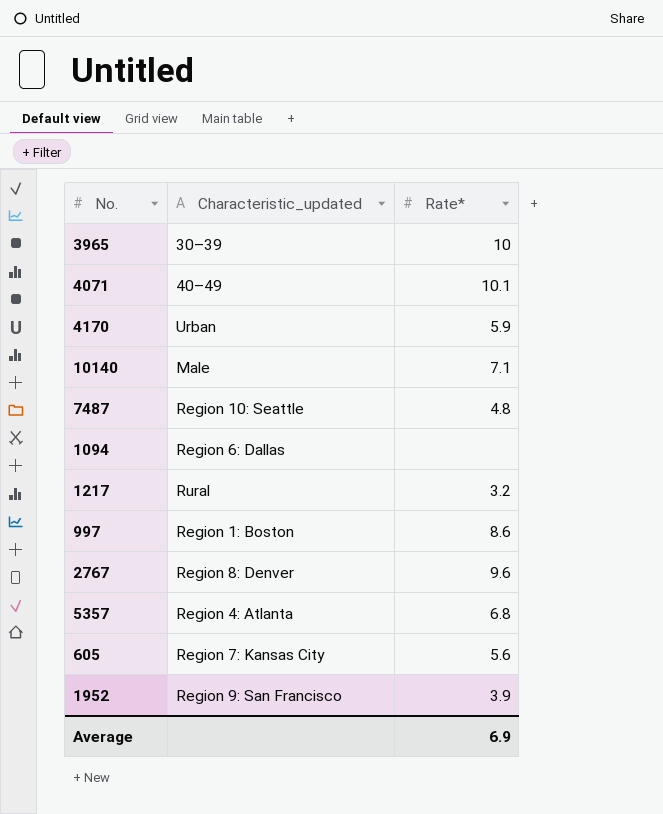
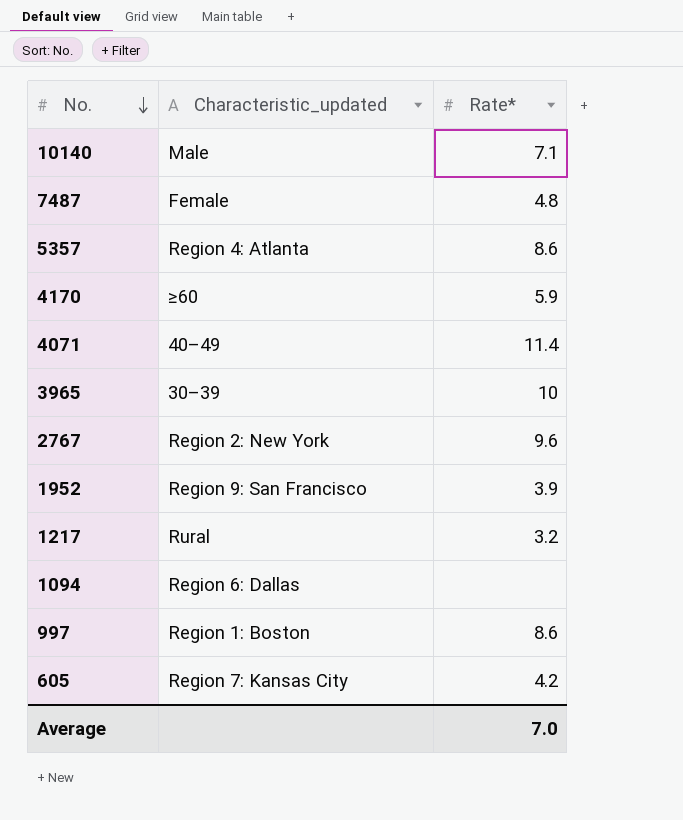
row order: none -> No. descending
7487 | Characteristic_updated: Region 10: Seattle -> Female
5357 | Rate*: 6.8 -> 8.6
4170 | Characteristic_updated: Urban -> ≥60
4071 | Rate*: 10.1 -> 11.4
2767 | Characteristic_updated: Region 8: Denver -> Region 2: New York
605 | Rate*: 5.6 -> 4.2
Average | Rate*: 6.9 -> 7.0

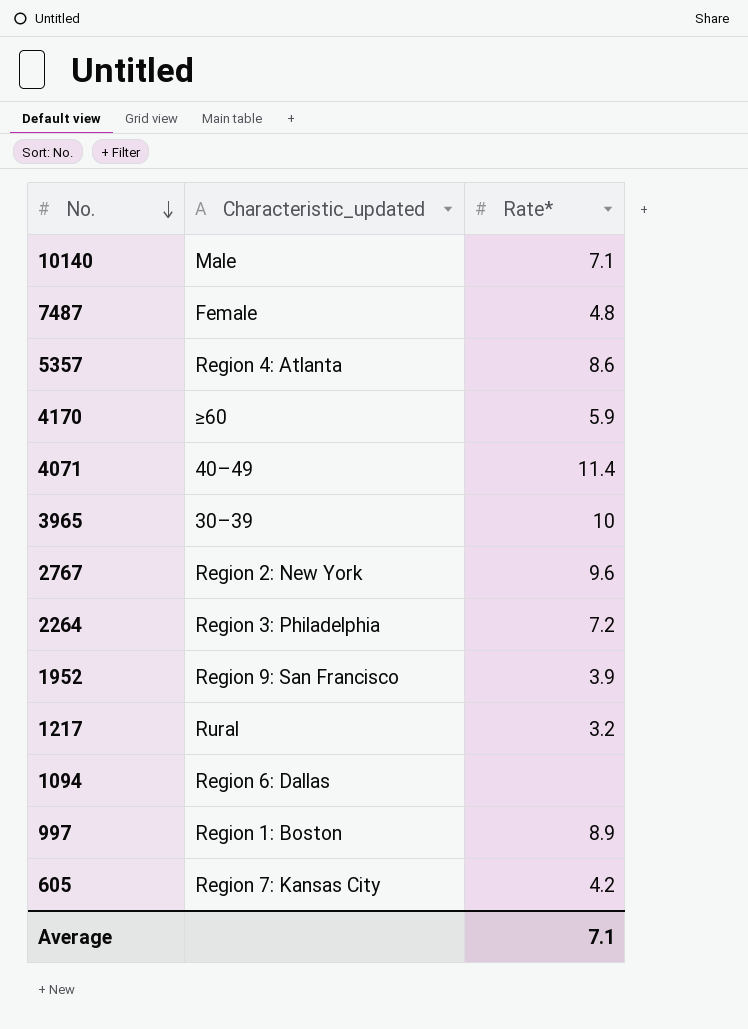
row 2264: none -> Region 3: Philadelphia | 7.2
997 | Rate*: 8.6 -> 8.9
Average | Rate*: 7.0 -> 7.1

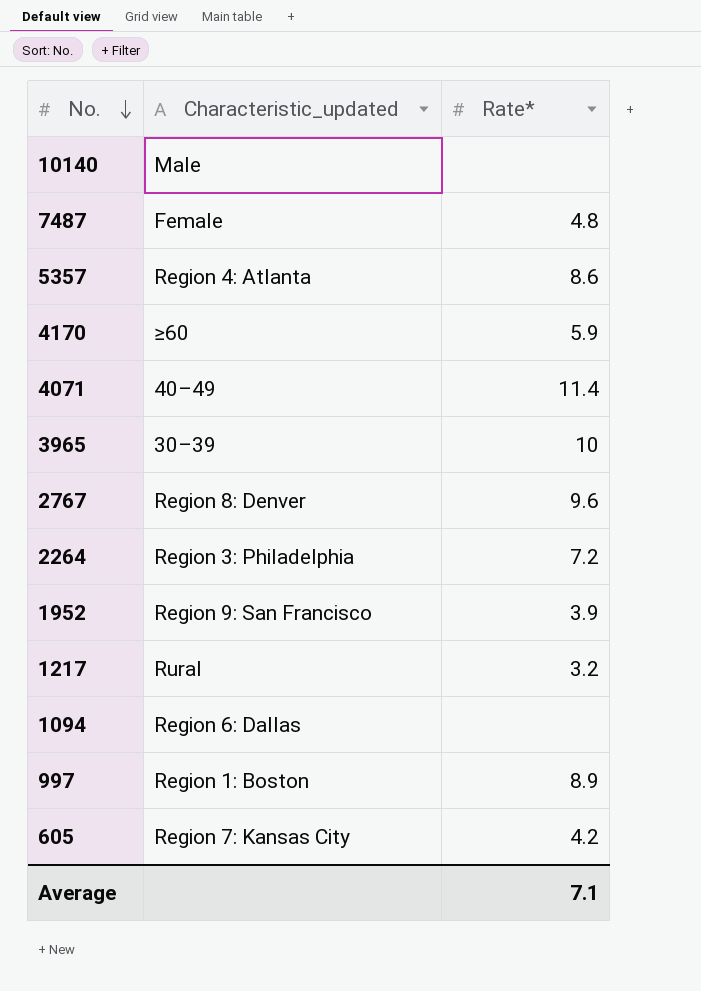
10140 | Rate*: 7.1 -> none
2767 | Characteristic_updated: Region 2: New York -> Region 8: Denver

